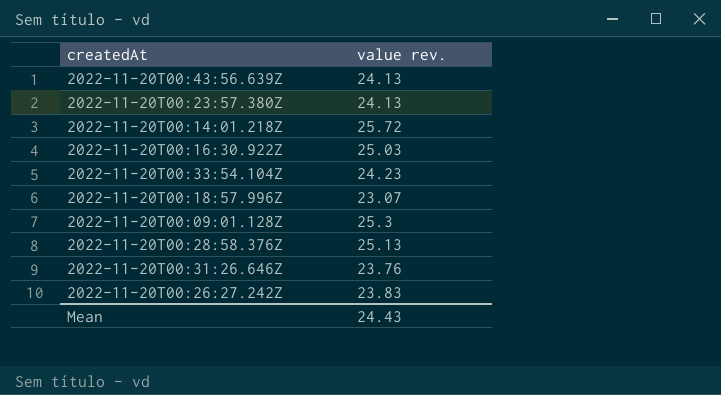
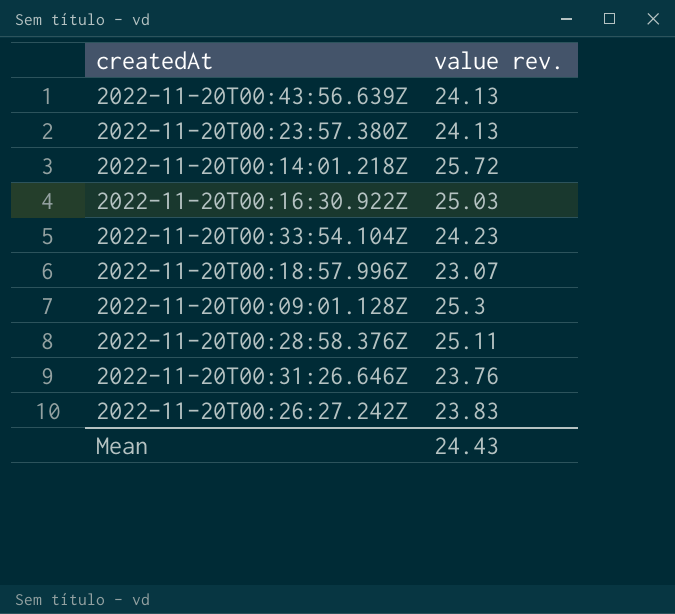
2022-11-20T00:28:58.376Z | value rev.: 25.13 -> 25.11

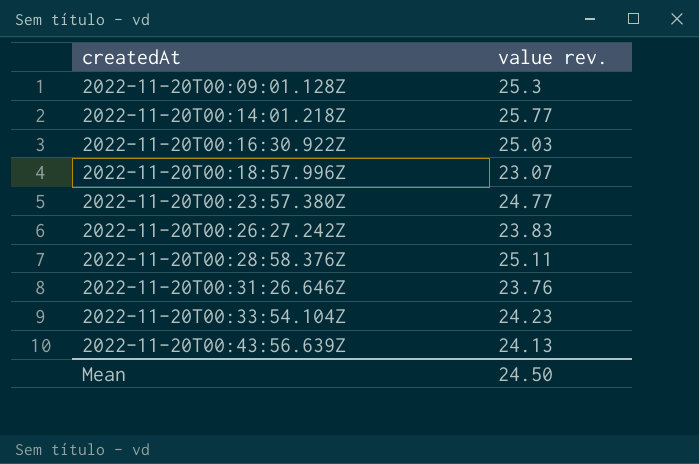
row order: none -> createdAt ascending
2022-11-20T00:14:01.218Z | value rev.: 25.72 -> 25.77
2022-11-20T00:23:57.380Z | value rev.: 24.13 -> 24.77
Mean | value rev.: 24.43 -> 24.50

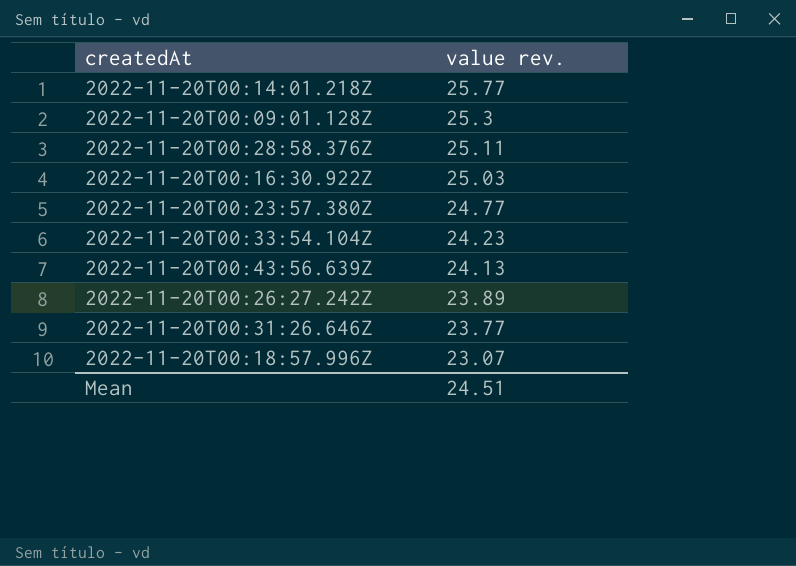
row order: createdAt ascending -> value rev. descending
2022-11-20T00:26:27.242Z | value rev.: 23.83 -> 23.89
2022-11-20T00:31:26.646Z | value rev.: 23.76 -> 23.77
Mean | value rev.: 24.50 -> 24.51

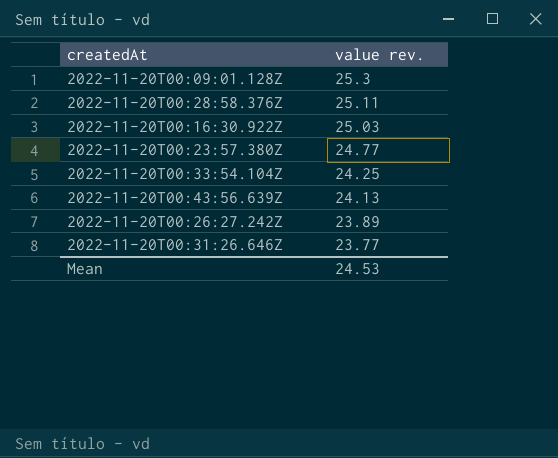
row 2022-11-20T00:14:01.218Z: 25.77 -> none
row 2022-11-20T00:18:57.996Z: 23.07 -> none
2022-11-20T00:33:54.104Z | value rev.: 24.23 -> 24.25
Mean | value rev.: 24.51 -> 24.53

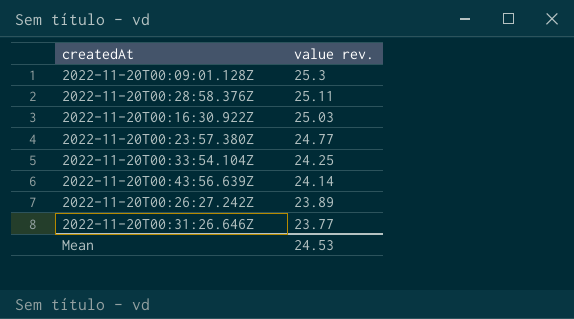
2022-11-20T00:43:56.639Z | value rev.: 24.13 -> 24.14

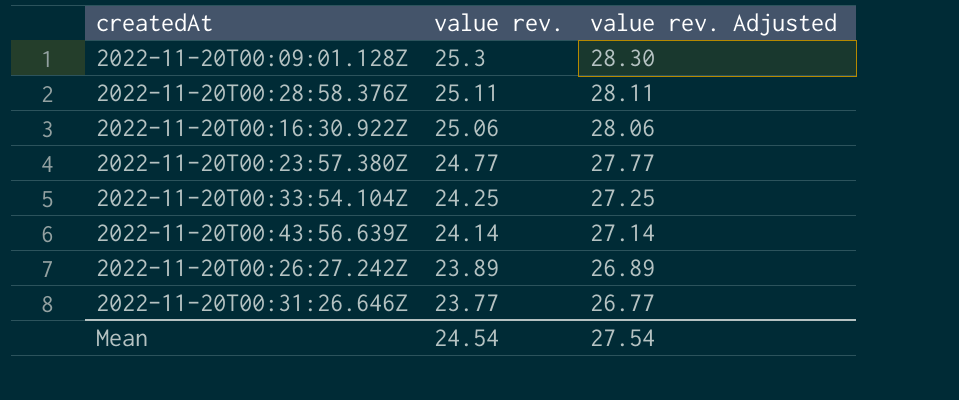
column value rev. Adjusted | formula: none -> [value rev.] + 3
2022-11-20T00:16:30.922Z | value rev.: 25.03 -> 25.06
Mean | value rev.: 24.53 -> 24.54

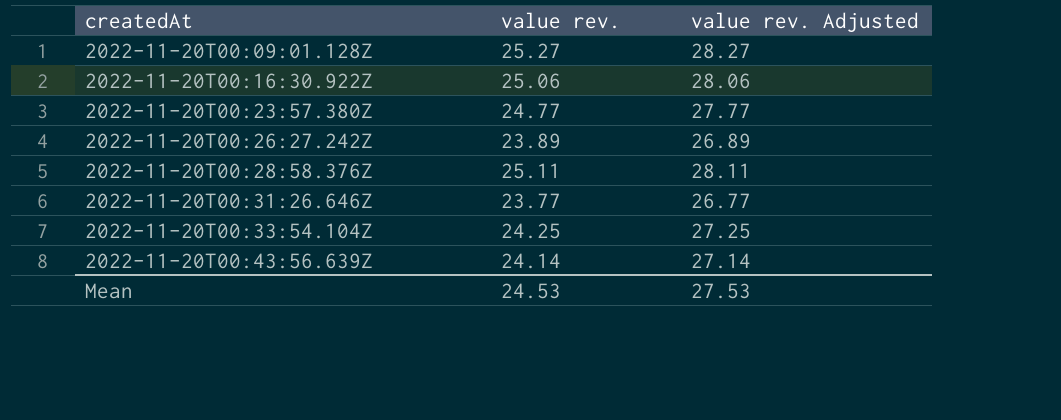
row order: value rev. descending -> createdAt ascending
2022-11-20T00:09:01.128Z | value rev.: 25.3 -> 25.27
2022-11-20T00:09:01.128Z | value rev. Adjusted: 28.30 -> 28.27
Mean | value rev.: 24.54 -> 24.53
Mean | value rev. Adjusted: 27.54 -> 27.53

